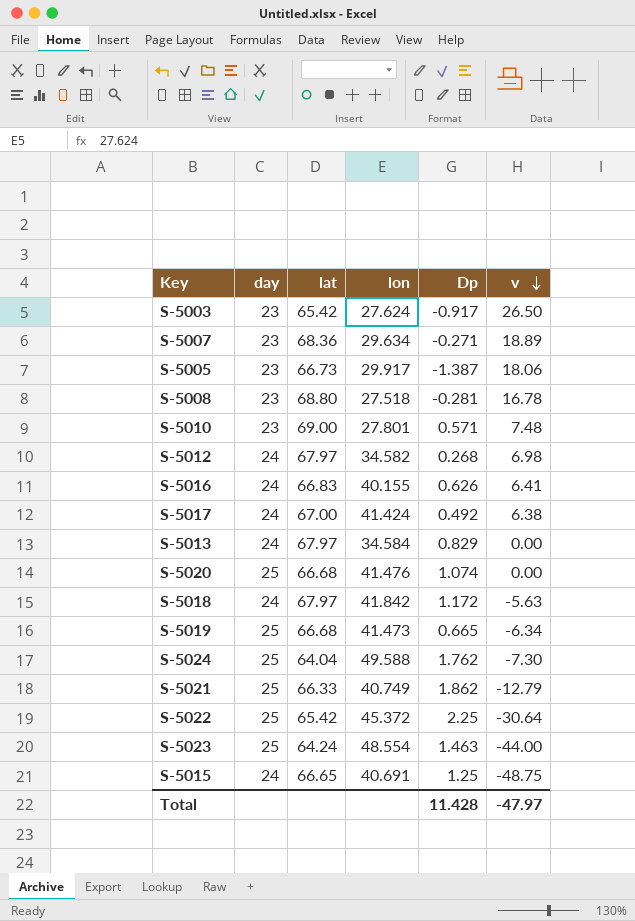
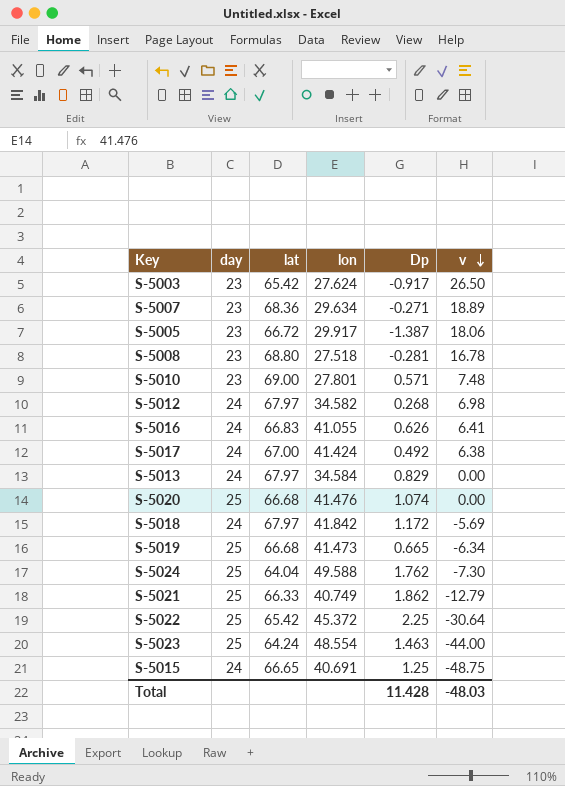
S-5005 | lat: 66.73 -> 66.72
S-5016 | lon: 40.155 -> 41.055
S-5018 | v: -5.63 -> -5.69
Total | v: -47.97 -> -48.03

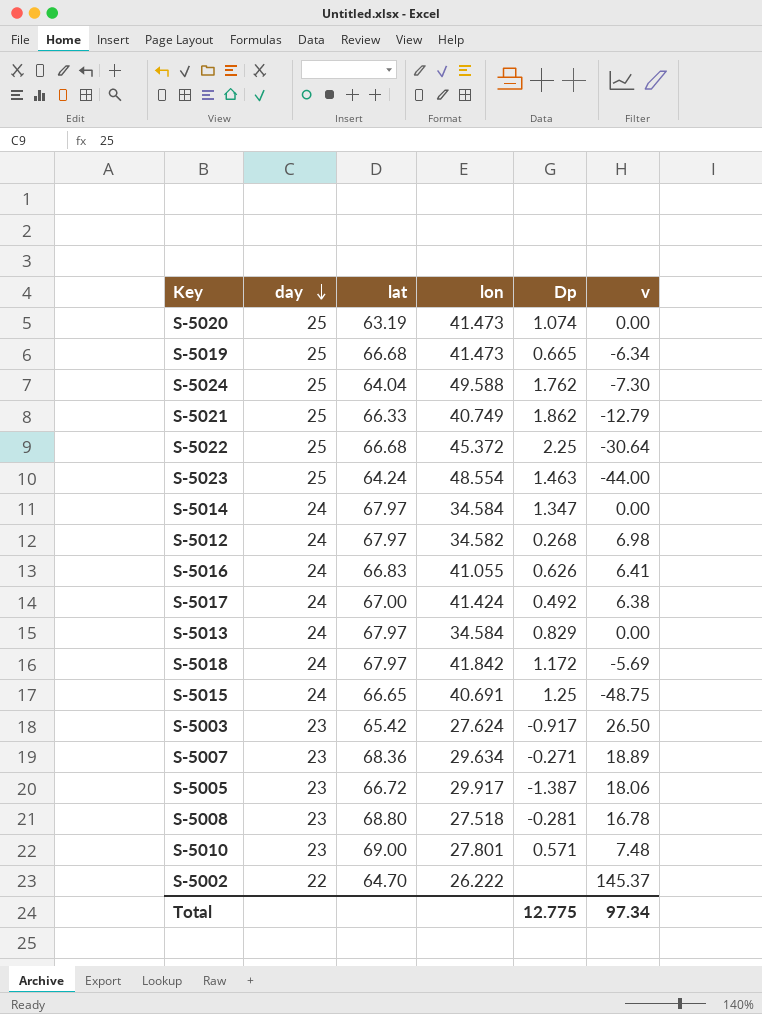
row order: v descending -> day descending
S-5020 | lat: 66.68 -> 63.19
S-5020 | lon: 41.476 -> 41.473
S-5022 | lat: 65.42 -> 66.68
row S-5014: none -> 24 | 67.97 | 34.584 | 1.347 | 0.00
row S-5002: none -> 22 | 64.70 | 26.222 | none | 145.37
Total | Dp: 11.428 -> 12.775
Total | v: -48.03 -> 97.34

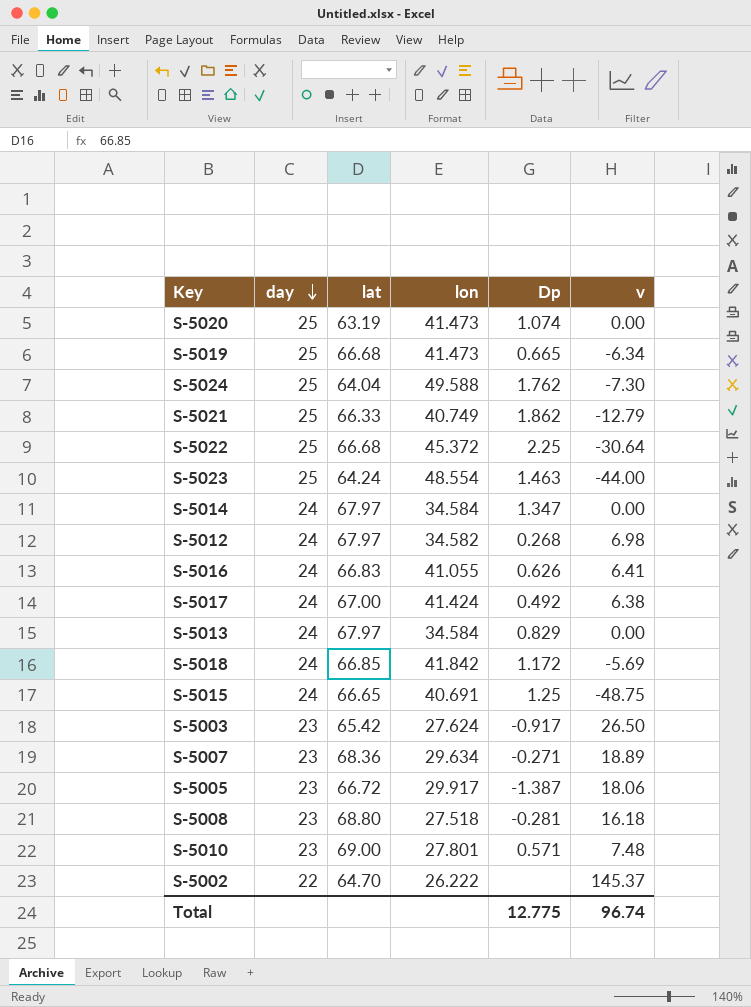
S-5018 | lat: 67.97 -> 66.85
S-5008 | v: 16.78 -> 16.18
Total | v: 97.34 -> 96.74

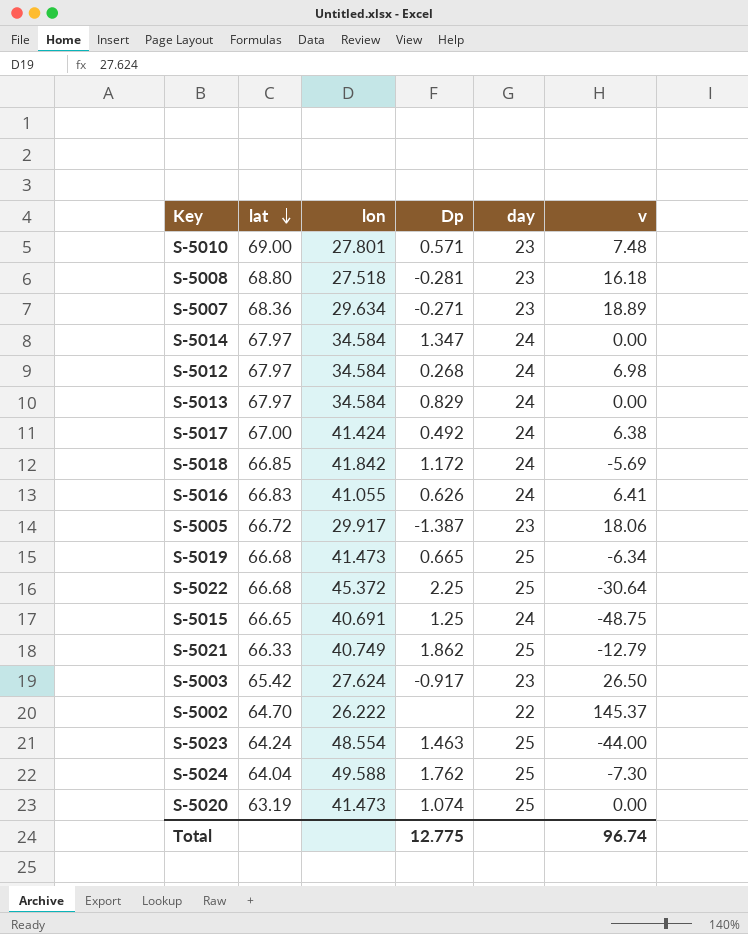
row order: day descending -> lat descending
column day | position: 2 -> 5
S-5012 | lon: 34.582 -> 34.584

